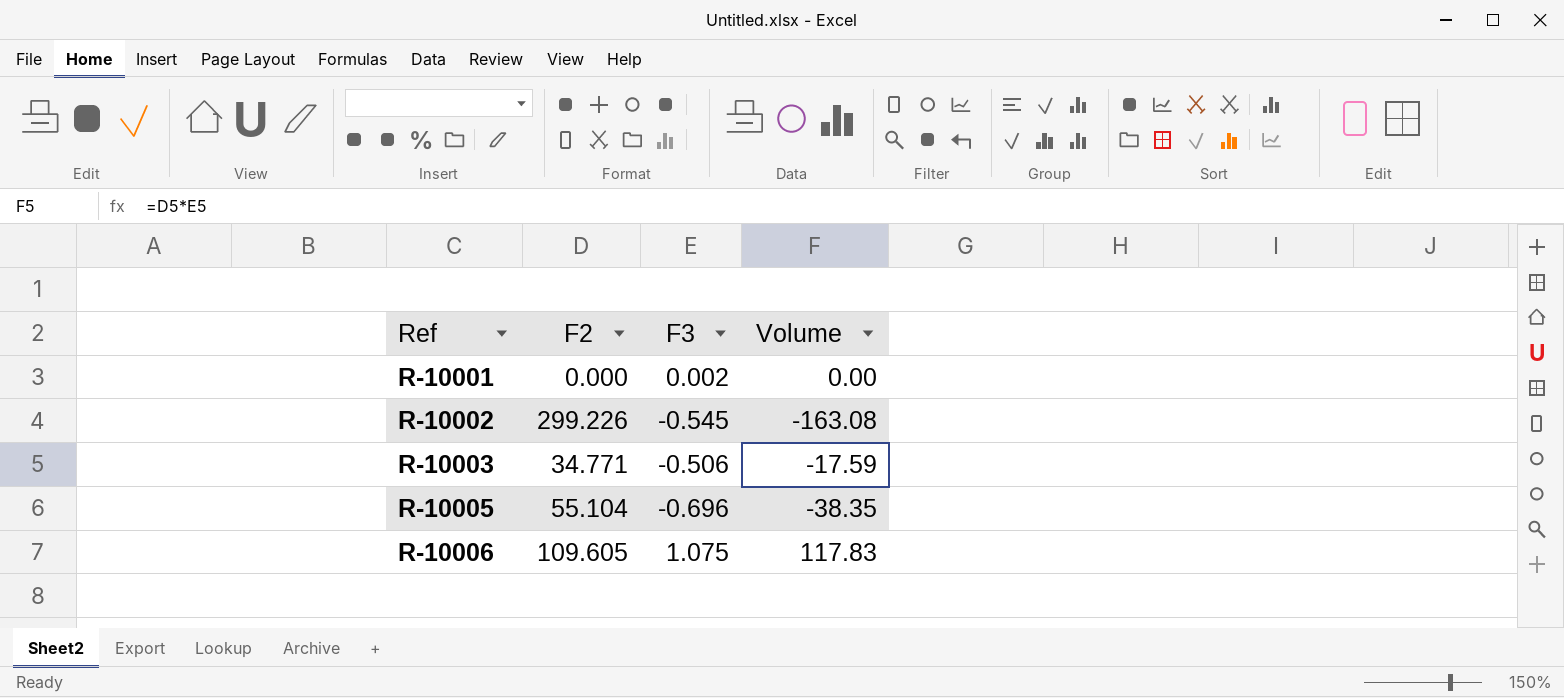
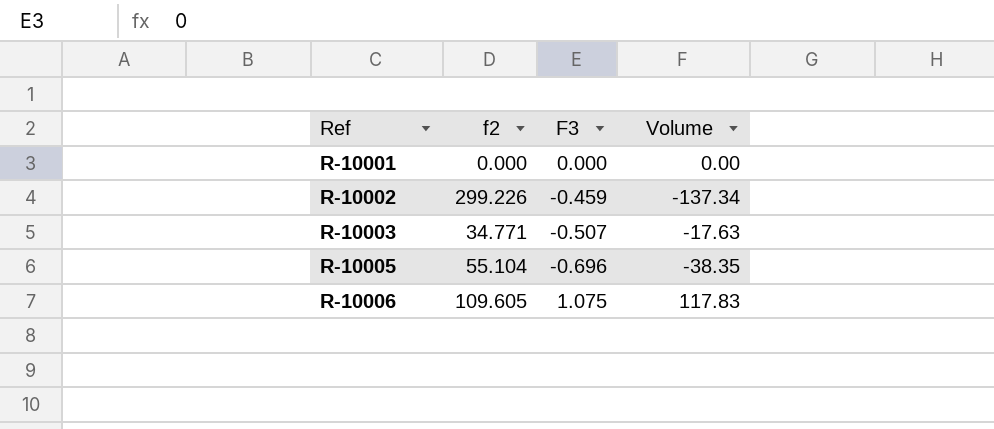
column name: F2 -> f2
R-10001 | F3: 0.002 -> 0.000
R-10002 | F3: -0.545 -> -0.459
R-10002 | Volume: -163.08 -> -137.34
R-10003 | F3: -0.506 -> -0.507
R-10003 | Volume: -17.59 -> -17.63

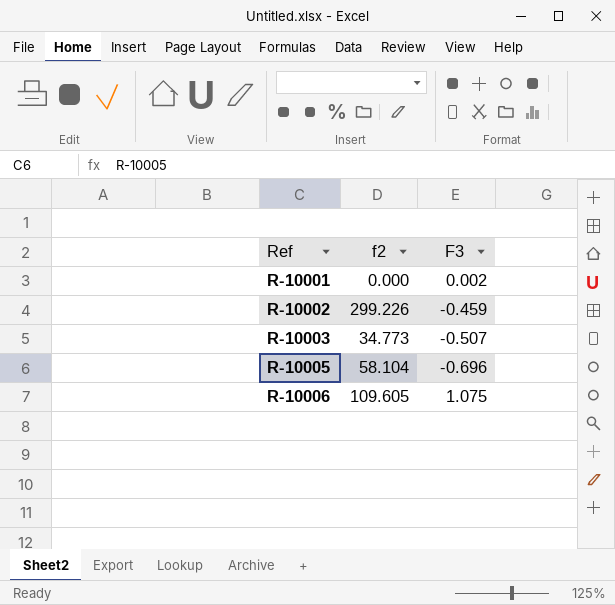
column Volume | formula: [f2] * [F3] -> none
R-10001 | F3: 0.000 -> 0.002
R-10003 | f2: 34.771 -> 34.773
R-10005 | f2: 55.104 -> 58.104

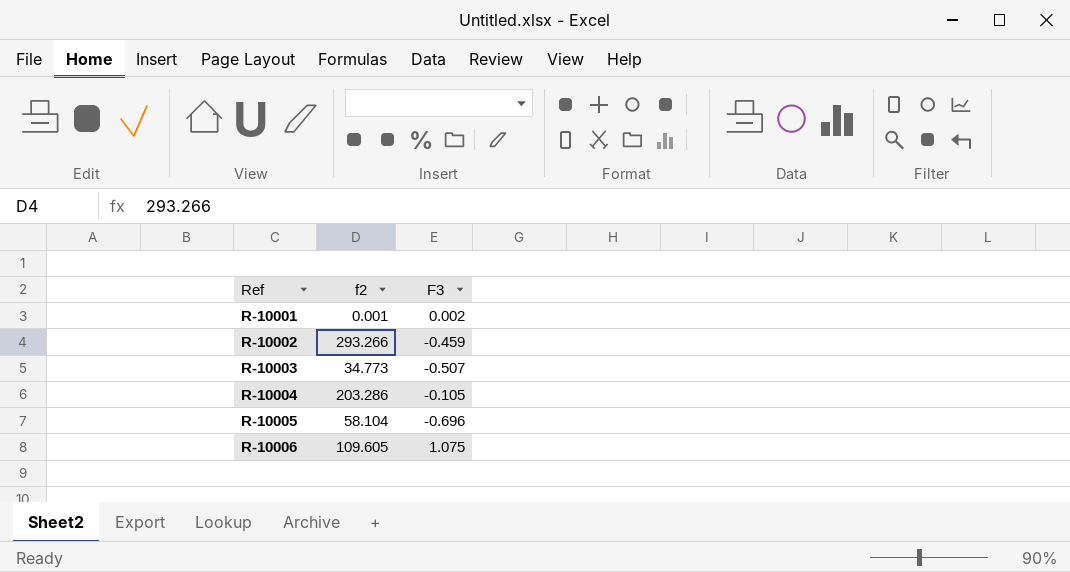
R-10001 | f2: 0.000 -> 0.001
R-10002 | f2: 299.226 -> 293.266
row R-10004: none -> 203.286 | -0.105

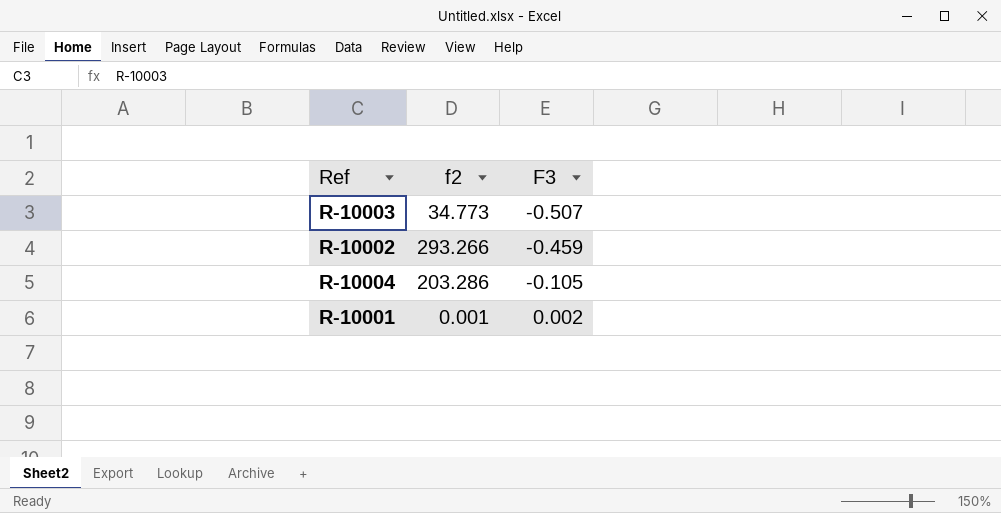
row order: Ref ascending -> F3 ascending
row R-10005: 58.104 | -0.696 -> none
row R-10006: 109.605 | 1.075 -> none

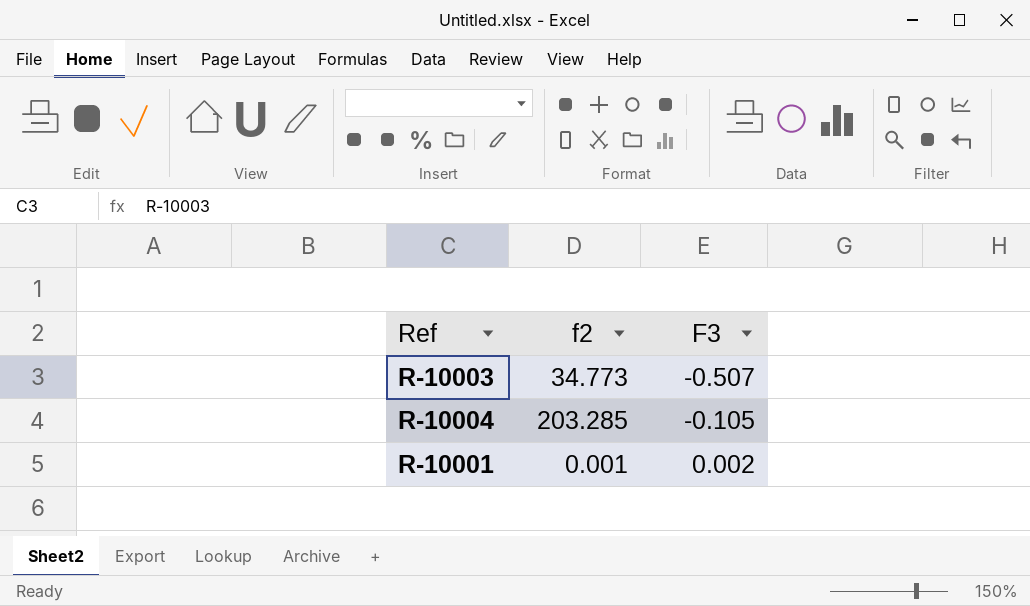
row R-10002: 293.266 | -0.459 -> none
R-10004 | f2: 203.286 -> 203.285

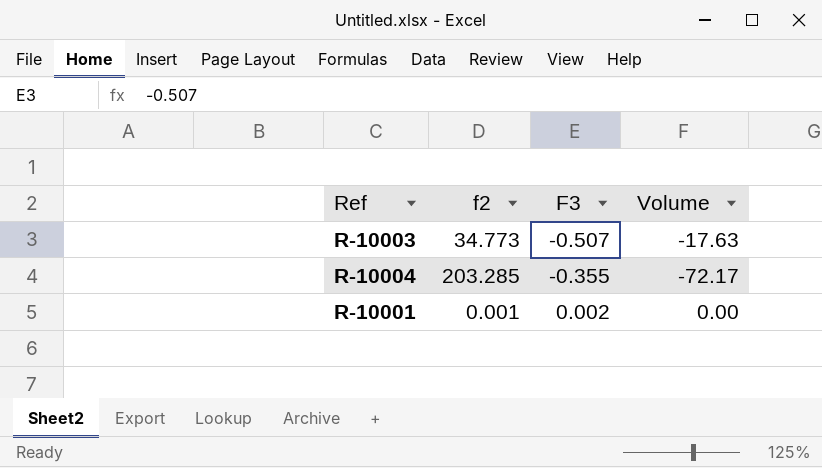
column Volume | formula: none -> [f2] * [F3]
R-10004 | F3: -0.105 -> -0.355

